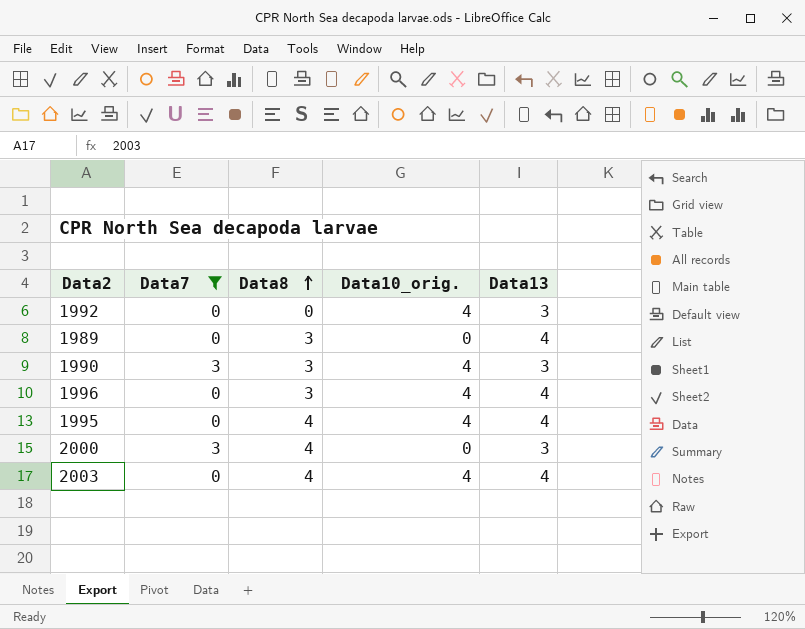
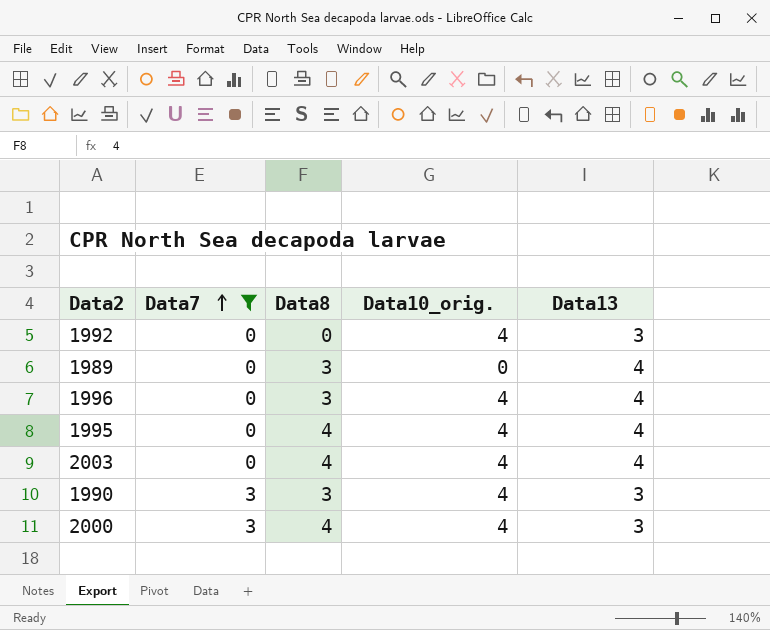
row order: Data8 ascending -> Data7 ascending
2000 | Data10_orig.: 0 -> 4

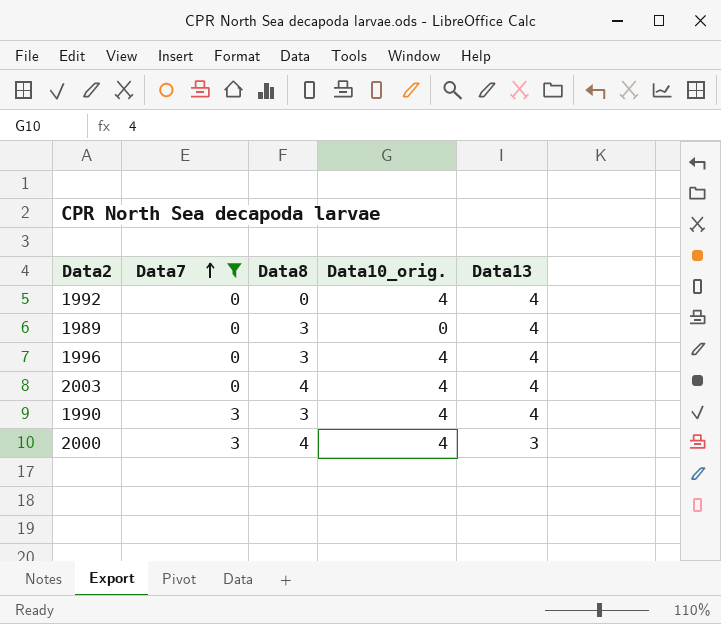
row 1995: 0 | 4 | 4 | 4 -> none
1992 | Data13: 3 -> 4
1990 | Data13: 3 -> 4

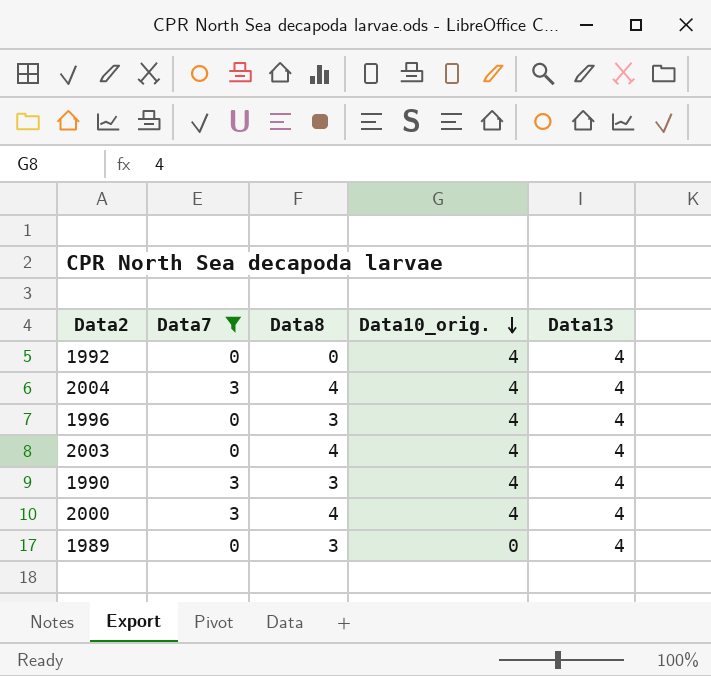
row order: Data7 ascending -> Data10_orig. descending
row 2004: none -> 3 | 4 | 4 | 4
2000 | Data13: 3 -> 4

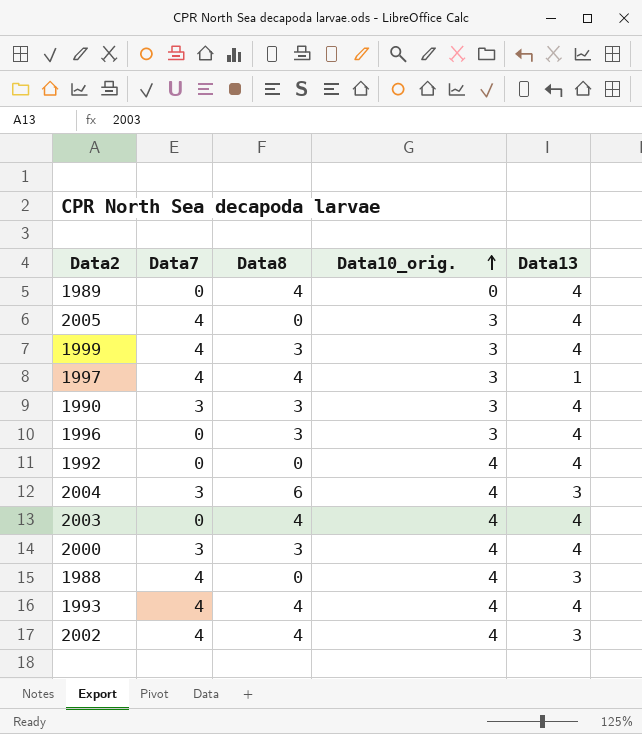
filter: Data7 != 4 -> none
row order: Data10_orig. descending -> Data10_orig. ascending
1989 | Data8: 3 -> 4
1990 | Data10_orig.: 4 -> 3
1996 | Data10_orig.: 4 -> 3
2004 | Data8: 4 -> 6
2004 | Data13: 4 -> 3
2000 | Data8: 4 -> 3

